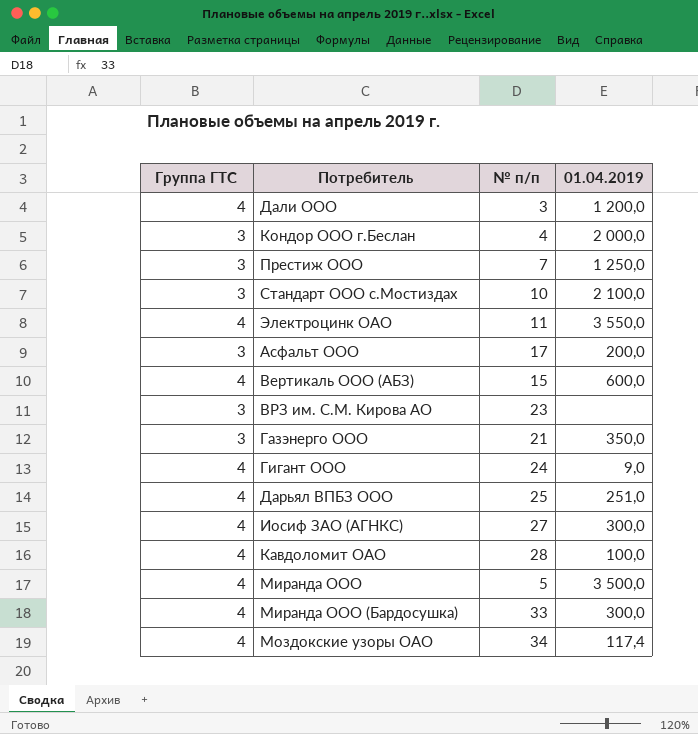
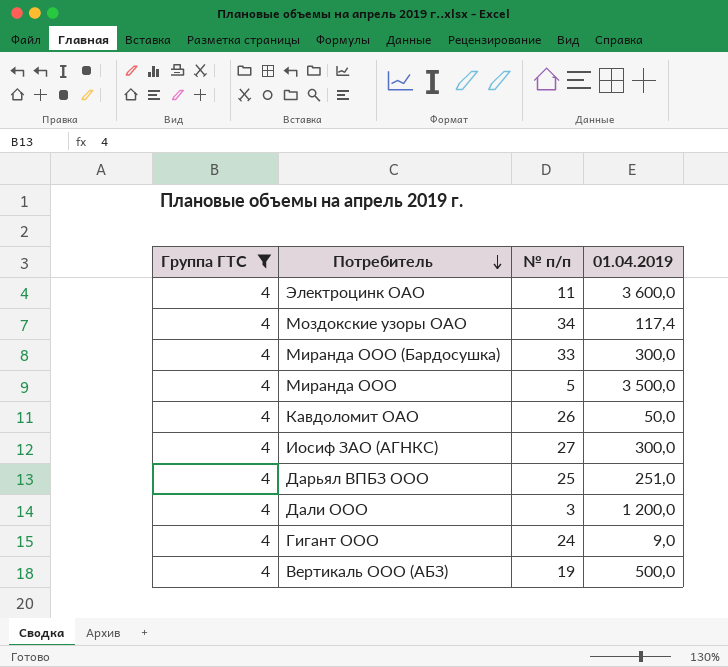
filter: none -> Группа ГТС = 4
row order: none -> Потребитель descending
Электроцинк ОАО | 01.04.2019: 3 550,0 -> 3 600,0
Кавдоломит ОАО | № п/п: 28 -> 26
Кавдоломит ОАО | 01.04.2019: 100,0 -> 50,0
Вертикаль ООО (АБЗ) | № п/п: 15 -> 19
Вертикаль ООО (АБЗ) | 01.04.2019: 600,0 -> 500,0

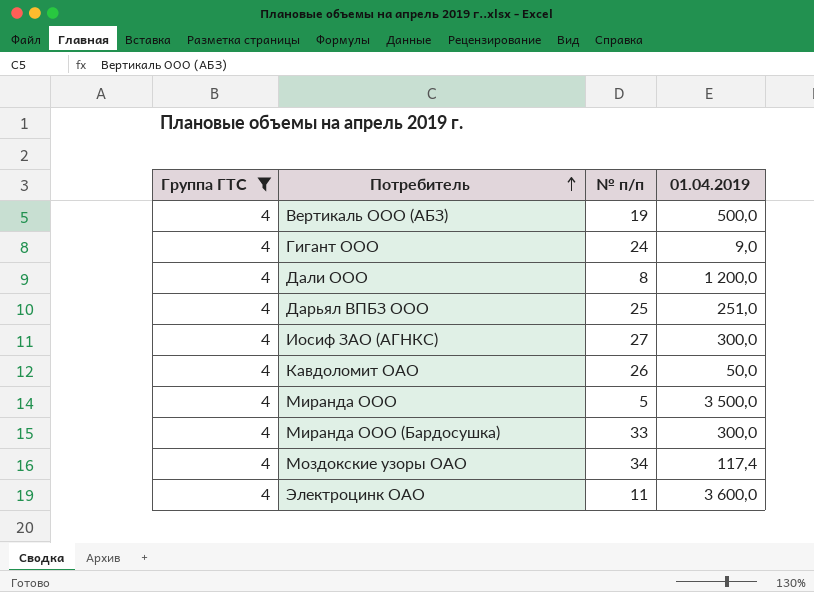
row order: Потребитель descending -> Потребитель ascending
Дали ООО | № п/п: 3 -> 8

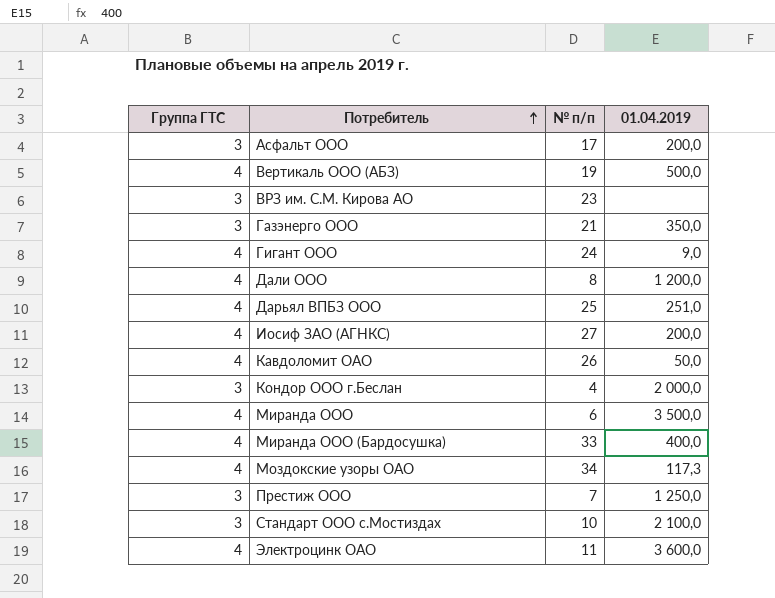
filter: Группа ГТС = 4 -> none
Иосиф ЗАО (АГНКС) | 01.04.2019: 300,0 -> 200,0
Миранда ООО | № п/п: 5 -> 6
Миранда ООО (Бардосушка) | 01.04.2019: 300,0 -> 400,0
Моздокские узоры ОАО | 01.04.2019: 117,4 -> 117,3

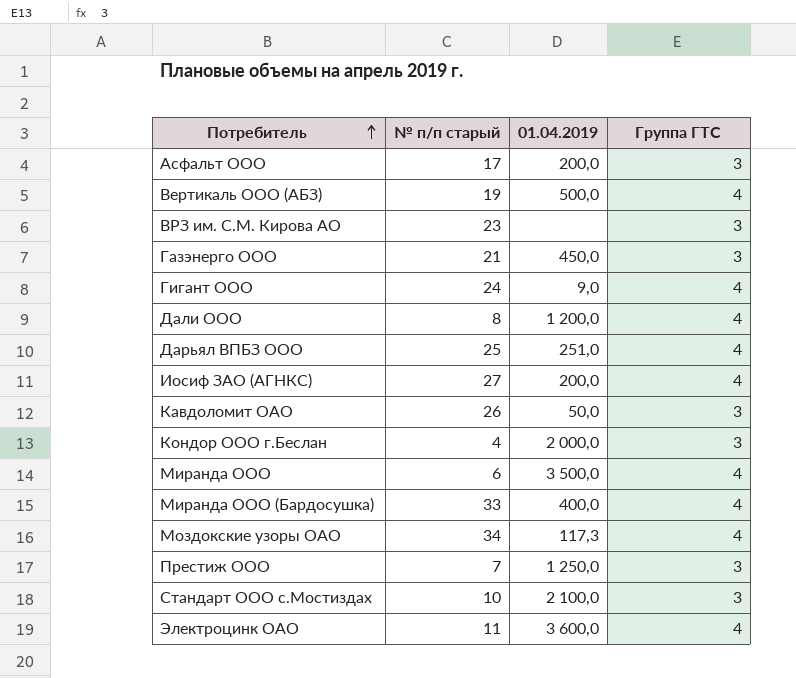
column name: № п/п -> № п/п старый
column Группа ГТС | position: 1 -> 4
Газэнерго ООО | 01.04.2019: 350,0 -> 450,0
Кавдоломит ОАО | Группа ГТС: 4 -> 3

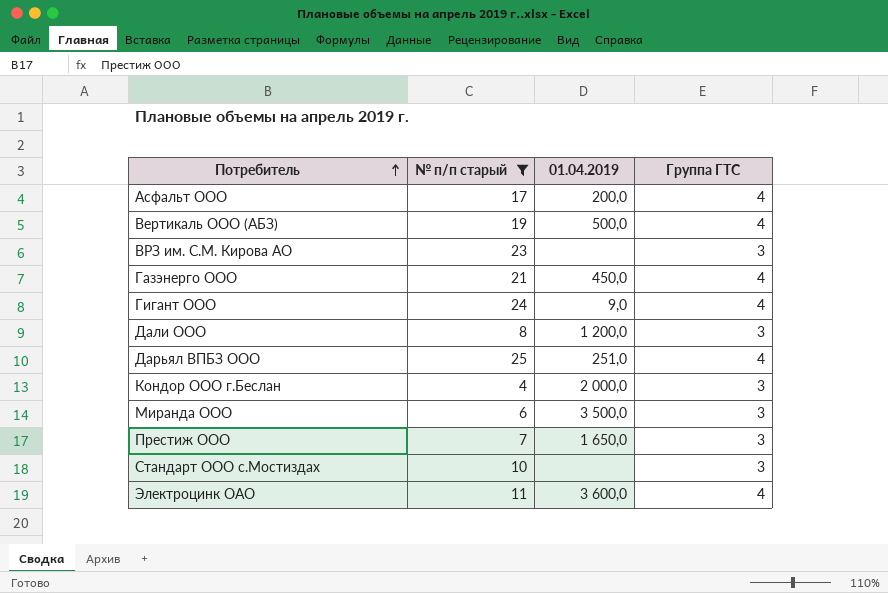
filter: none -> № п/п старый <= 25
Асфальт ООО | Группа ГТС: 3 -> 4
Газэнерго ООО | Группа ГТС: 3 -> 4
Дали ООО | Группа ГТС: 4 -> 3
Миранда ООО | Группа ГТС: 4 -> 3
Престиж ООО | 01.04.2019: 1 250,0 -> 1 650,0
Стандарт ООО с.Мостиздах | 01.04.2019: 2 100,0 -> none

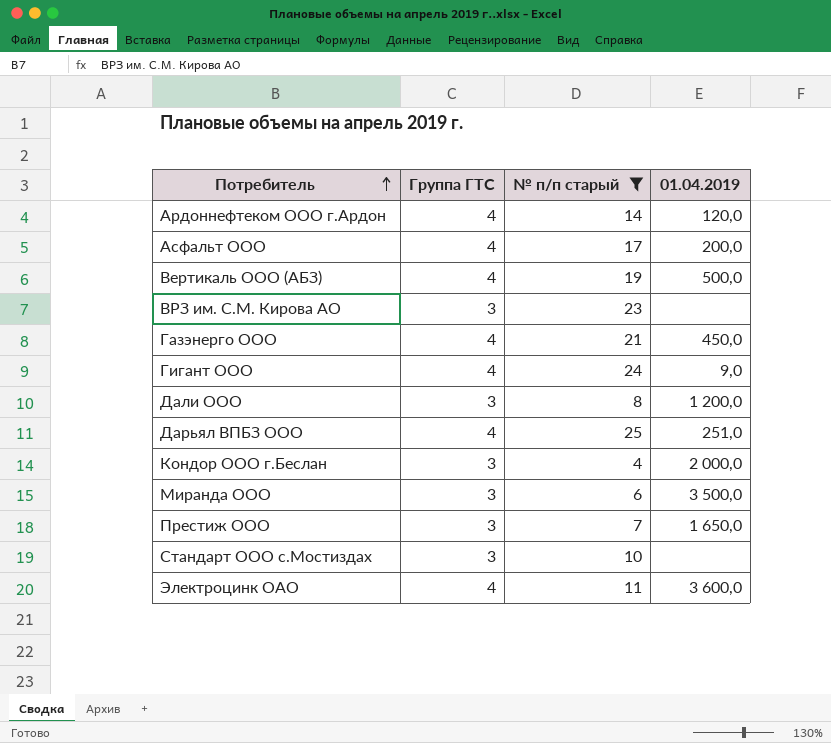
column Группа ГТС | position: 4 -> 2
row Ардоннефтеком ООО г.Ардон: none -> 4 | 14 | 120,0

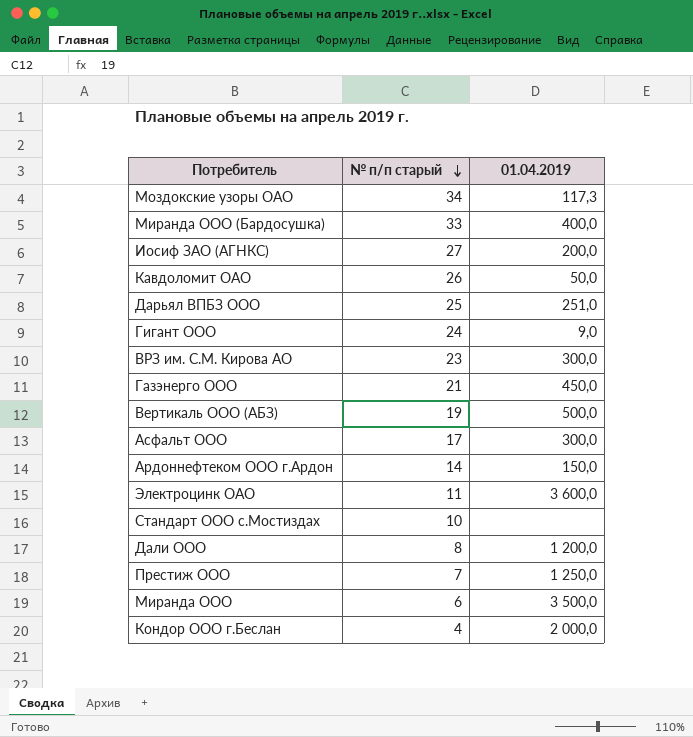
filter: № п/п старый <= 25 -> none
row order: Потребитель ascending -> № п/п старый descending
column Группа ГТС | position: 2 -> none
ВРЗ им. С.М. Кирова АО | 01.04.2019: none -> 300,0
Асфальт ООО | 01.04.2019: 200,0 -> 300,0
Ардоннефтеком ООО г.Ардон | 01.04.2019: 120,0 -> 150,0
Престиж ООО | 01.04.2019: 1 650,0 -> 1 250,0

